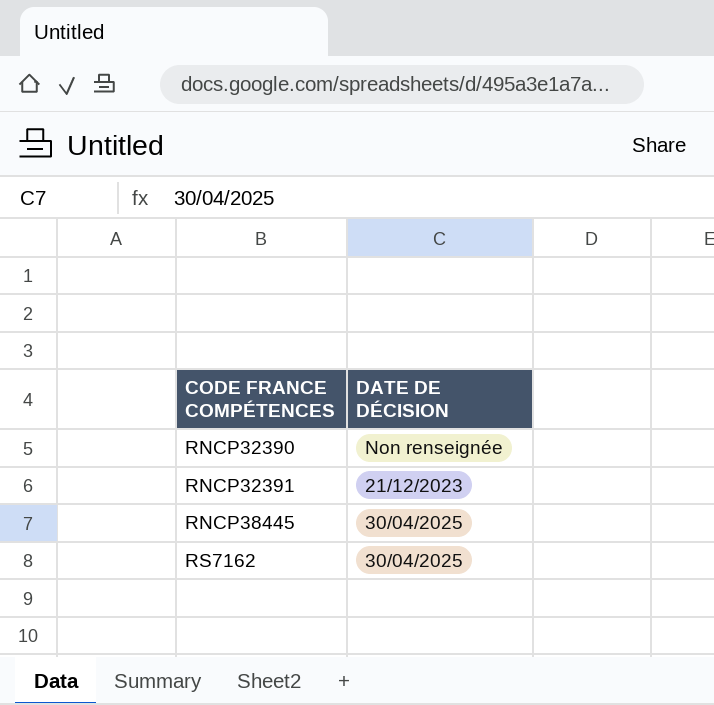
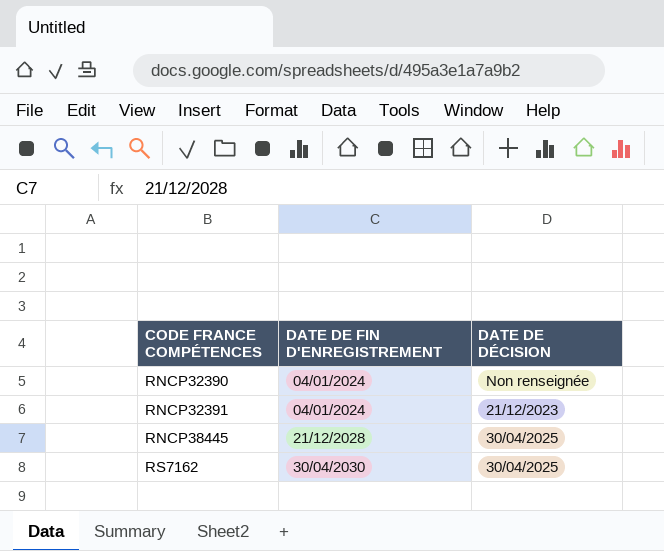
column DATE DE FIN D'ENREGISTREMENT | position: none -> 2

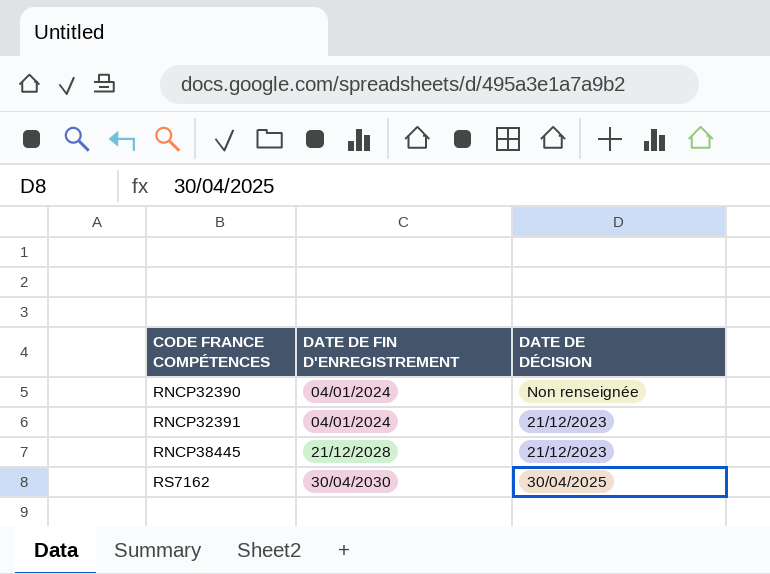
RNCP38445 | DATE DE DÉCISION: 30/04/2025 -> 21/12/2023

